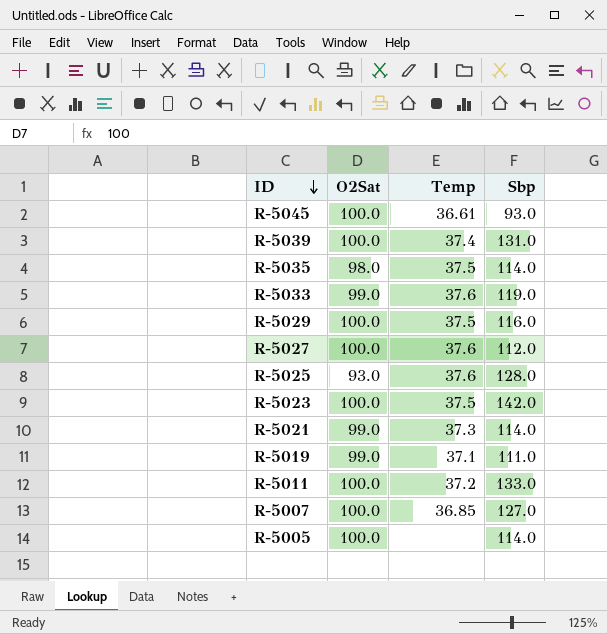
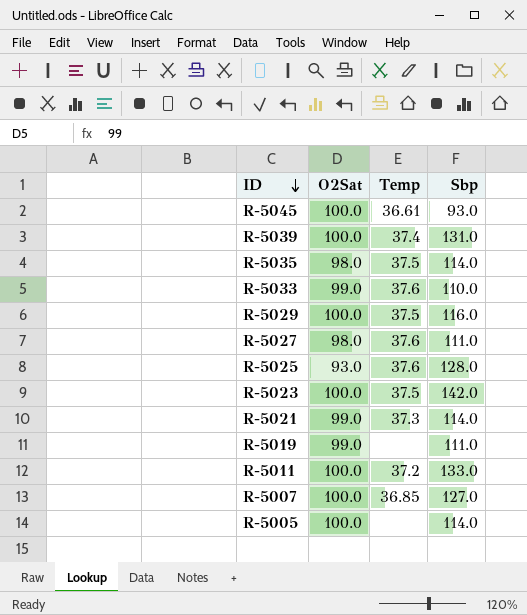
R-5033 | Sbp: 119.0 -> 110.0
R-5027 | O2Sat: 100.0 -> 98.0
R-5027 | Sbp: 112.0 -> 111.0
R-5019 | Temp: 37.1 -> none

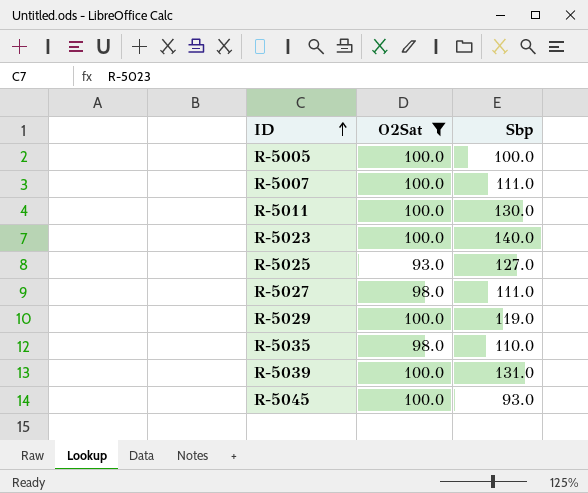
filter: none -> O2Sat != 99.0
row order: ID descending -> ID ascending
column Temp | position: 3 -> none
R-5005 | Sbp: 114.0 -> 100.0
R-5007 | Sbp: 127.0 -> 111.0
R-5011 | Sbp: 133.0 -> 130.0
R-5023 | Sbp: 142.0 -> 140.0
R-5025 | Sbp: 128.0 -> 127.0
R-5029 | Sbp: 116.0 -> 119.0
R-5035 | Sbp: 114.0 -> 110.0

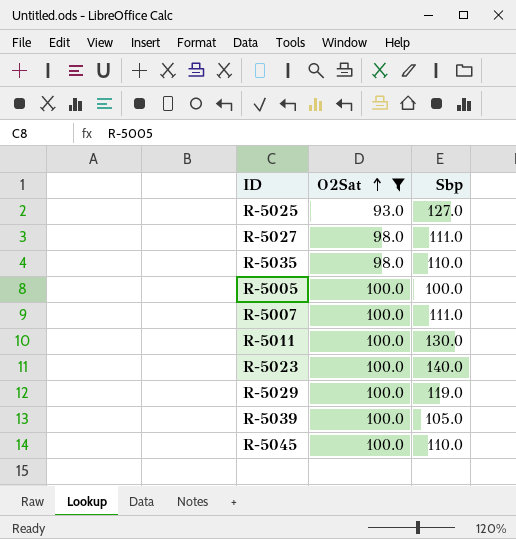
row order: ID ascending -> O2Sat ascending
R-5039 | Sbp: 131.0 -> 105.0
R-5045 | Sbp: 93.0 -> 110.0

